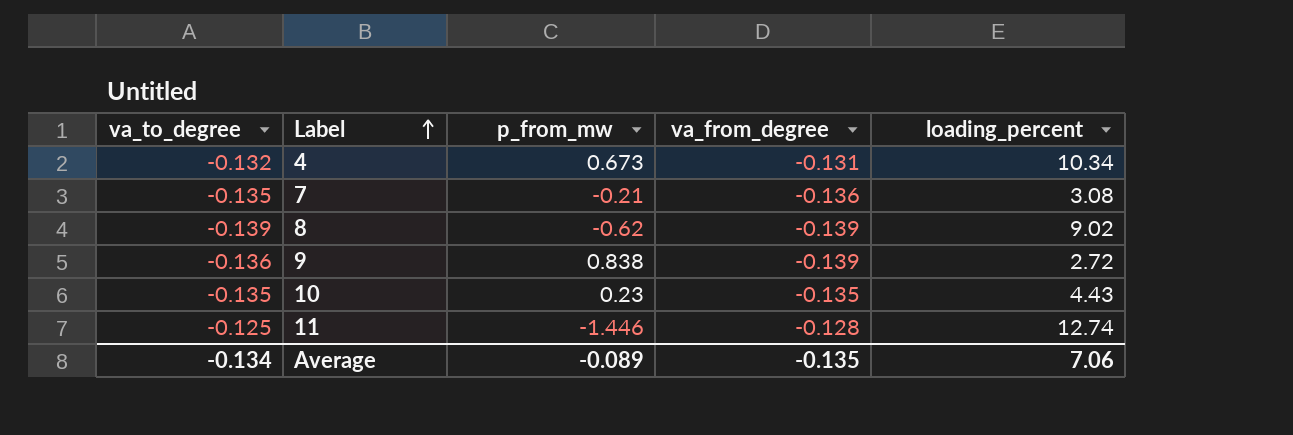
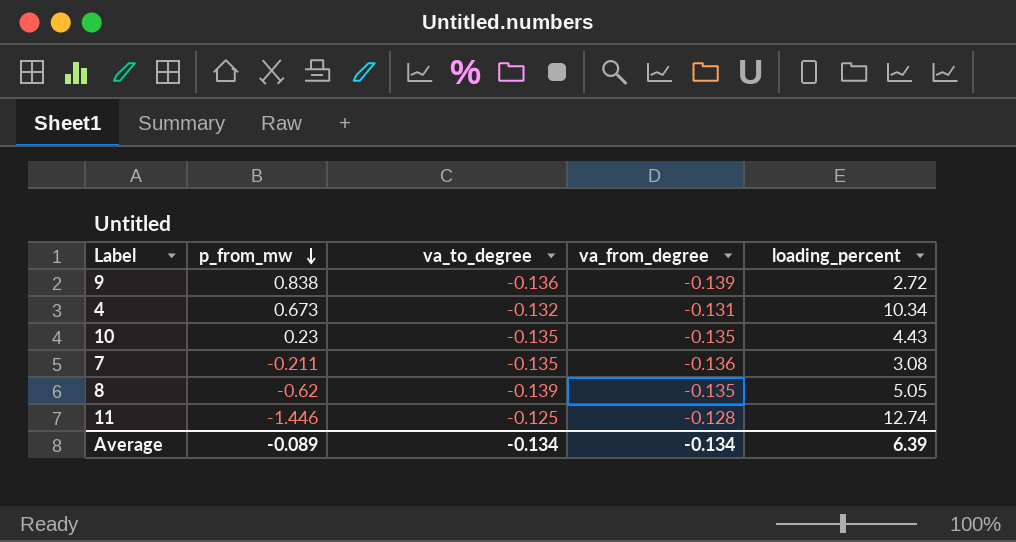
row order: Label ascending -> p_from_mw descending
column va_to_degree | position: 1 -> 3
7 | p_from_mw: -0.21 -> -0.211
8 | va_from_degree: -0.139 -> -0.135
8 | loading_percent: 9.02 -> 5.05
Average | va_from_degree: -0.135 -> -0.134
Average | loading_percent: 7.06 -> 6.39

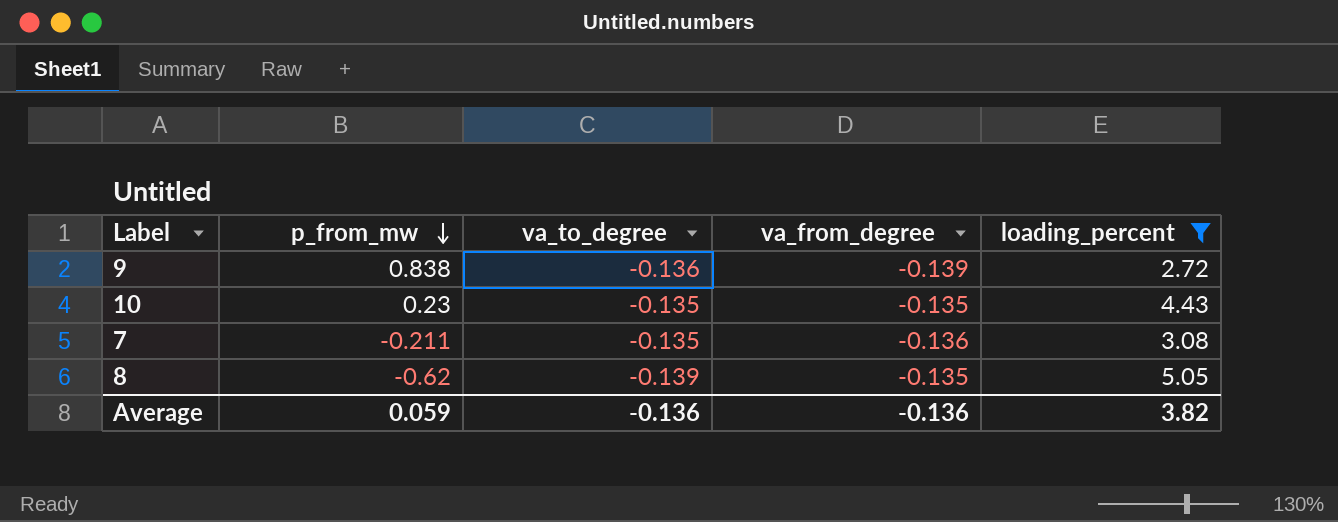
filter: none -> loading_percent <= 5.05
Average | p_from_mw: -0.089 -> 0.059
Average | va_to_degree: -0.134 -> -0.136
Average | va_from_degree: -0.134 -> -0.136
Average | loading_percent: 6.39 -> 3.82

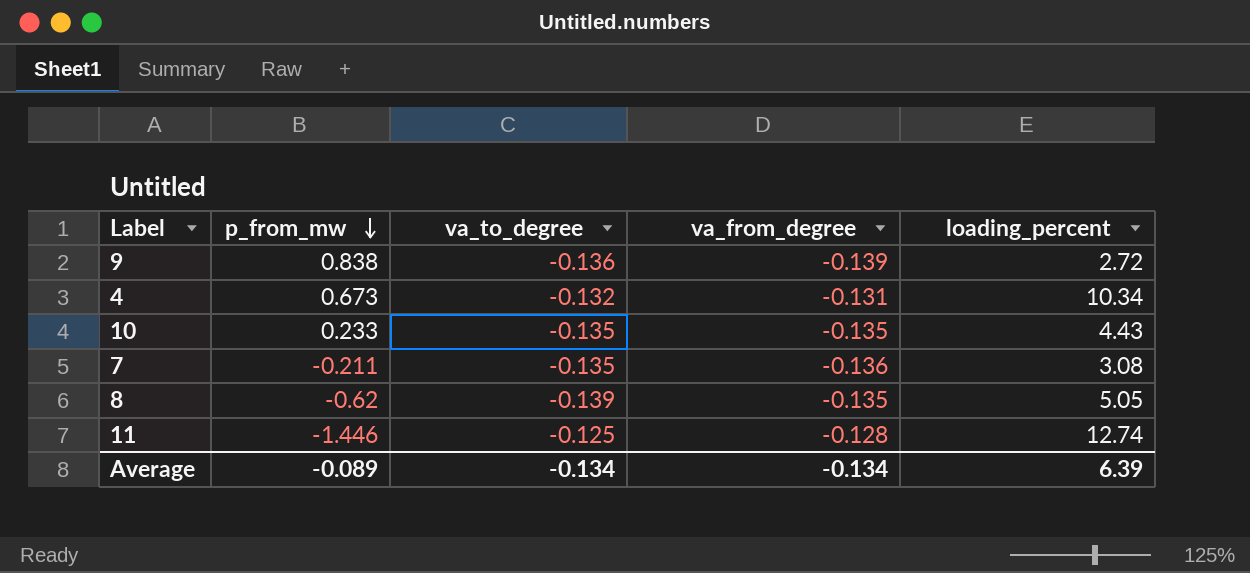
filter: loading_percent <= 5.05 -> none
10 | p_from_mw: 0.23 -> 0.233
Average | p_from_mw: 0.059 -> -0.089
Average | va_to_degree: -0.136 -> -0.134
Average | va_from_degree: -0.136 -> -0.134
Average | loading_percent: 3.82 -> 6.39

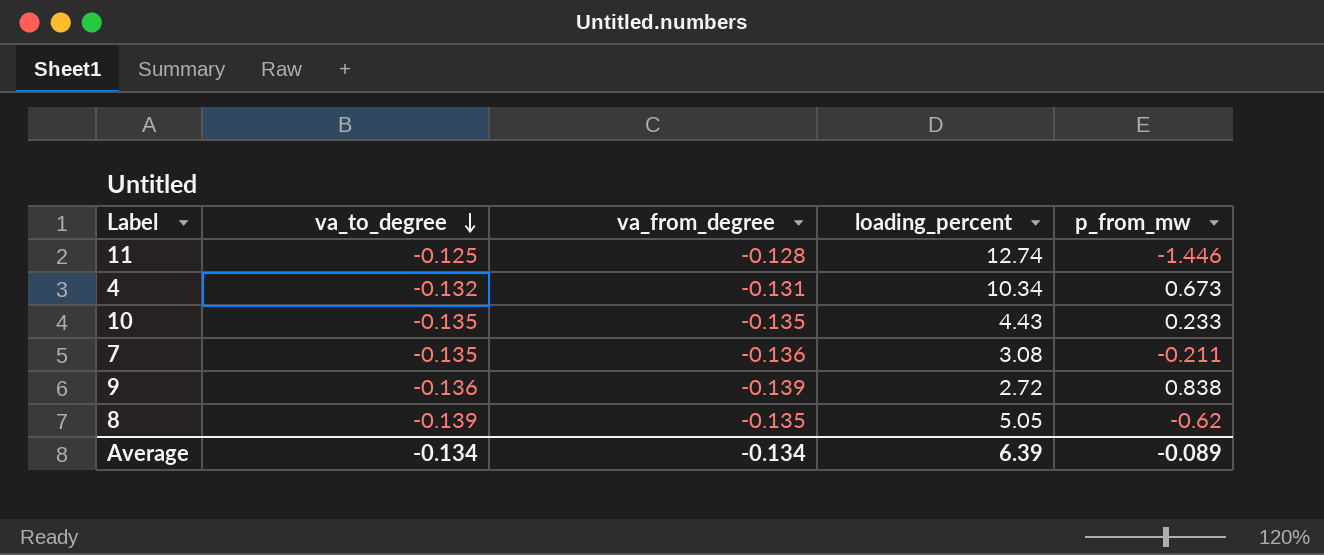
row order: p_from_mw descending -> va_to_degree descending
column p_from_mw | position: 2 -> 5

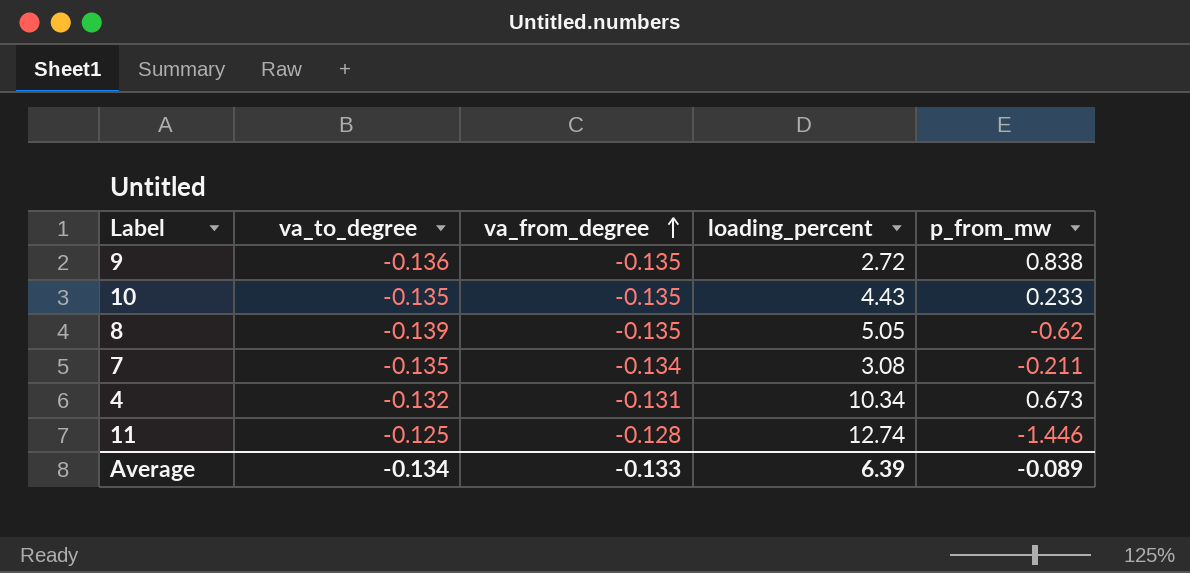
row order: va_to_degree descending -> va_from_degree ascending
9 | va_from_degree: -0.139 -> -0.135
7 | va_from_degree: -0.136 -> -0.134
Average | va_from_degree: -0.134 -> -0.133

